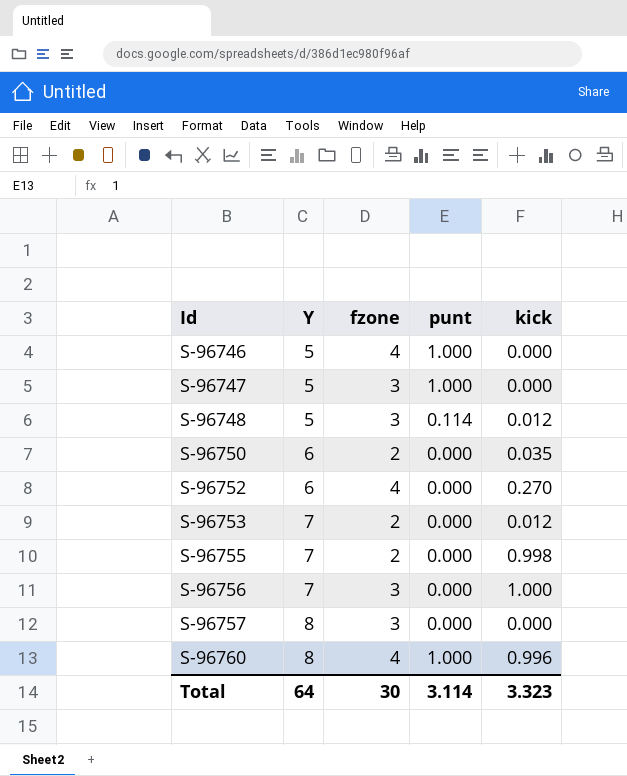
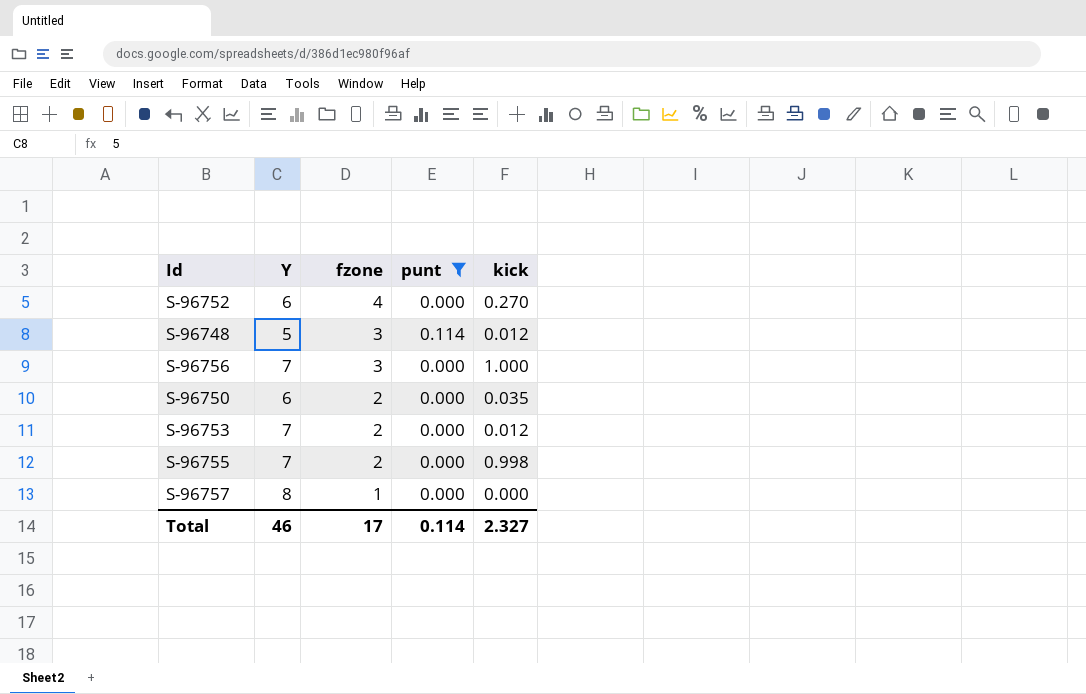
filter: none -> punt != 1.000
row order: Id ascending -> fzone descending
S-96757 | fzone: 3 -> 1
Total | Y: 64 -> 46
Total | fzone: 30 -> 17
Total | punt: 3.114 -> 0.114
Total | kick: 3.323 -> 2.327

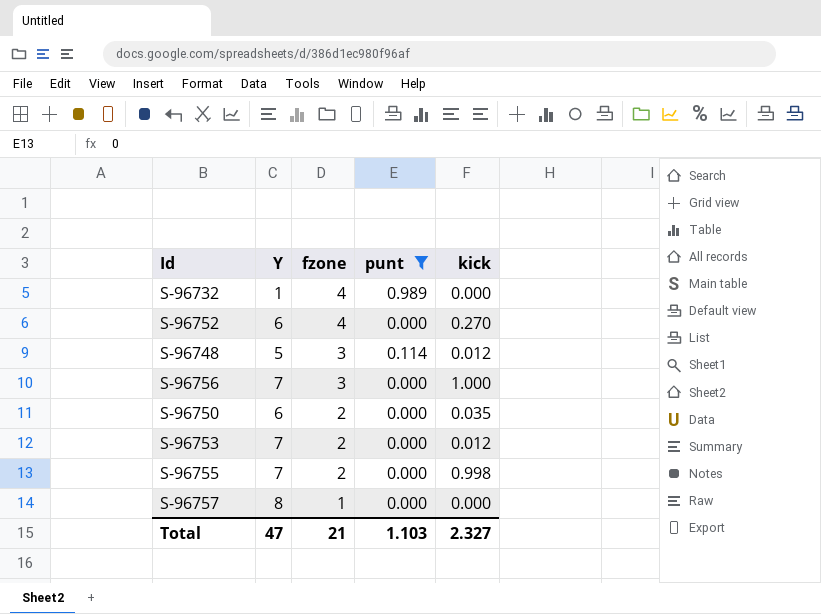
row S-96732: none -> 1 | 4 | 0.989 | 0.000
Total | Y: 46 -> 47
Total | fzone: 17 -> 21
Total | punt: 0.114 -> 1.103

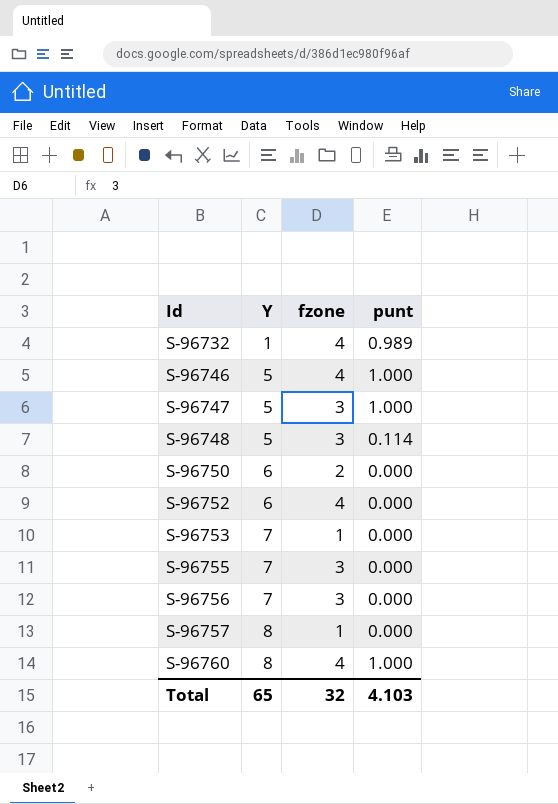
filter: punt != 1.000 -> none
row order: fzone descending -> Id ascending
column kick | position: 5 -> none
S-96753 | fzone: 2 -> 1
S-96755 | fzone: 2 -> 3
Total | Y: 47 -> 65
Total | fzone: 21 -> 32
Total | punt: 1.103 -> 4.103

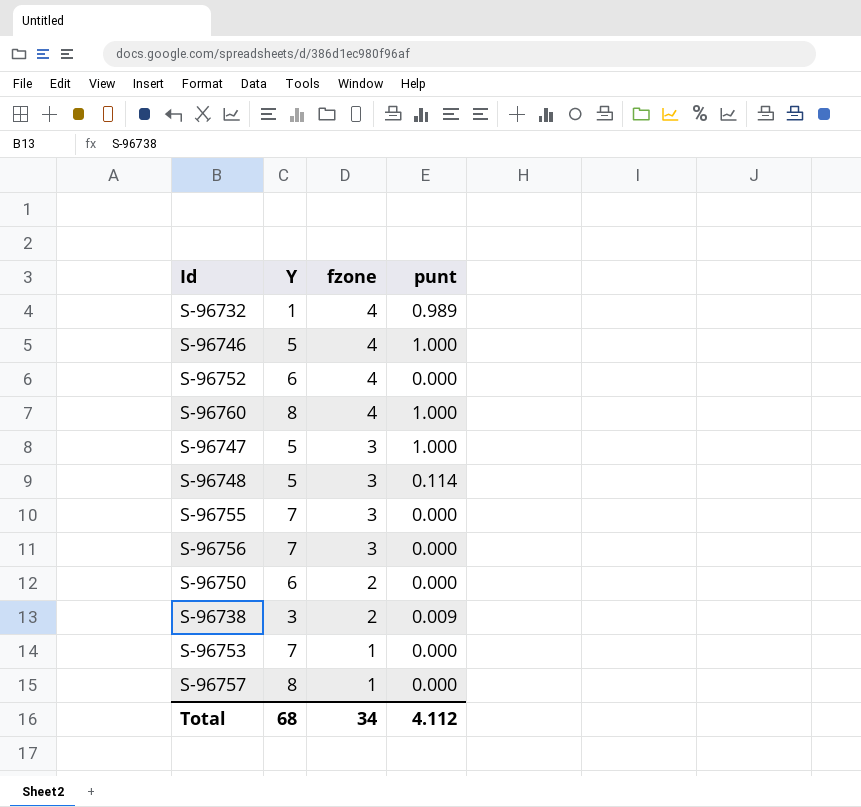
row order: Id ascending -> fzone descending
row S-96738: none -> 3 | 2 | 0.009
Total | Y: 65 -> 68
Total | fzone: 32 -> 34
Total | punt: 4.103 -> 4.112

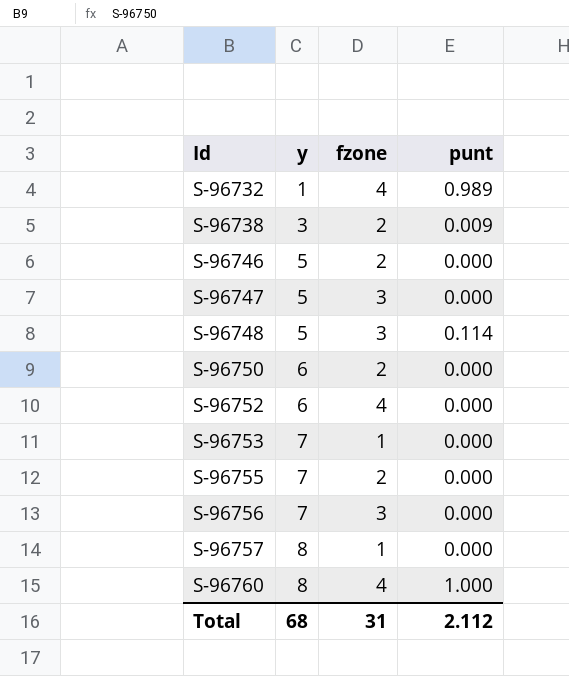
row order: fzone descending -> Id ascending
column name: Y -> y
S-96746 | fzone: 4 -> 2
S-96746 | punt: 1.000 -> 0.000
S-96747 | punt: 1.000 -> 0.000
S-96755 | fzone: 3 -> 2
Total | fzone: 34 -> 31
Total | punt: 4.112 -> 2.112

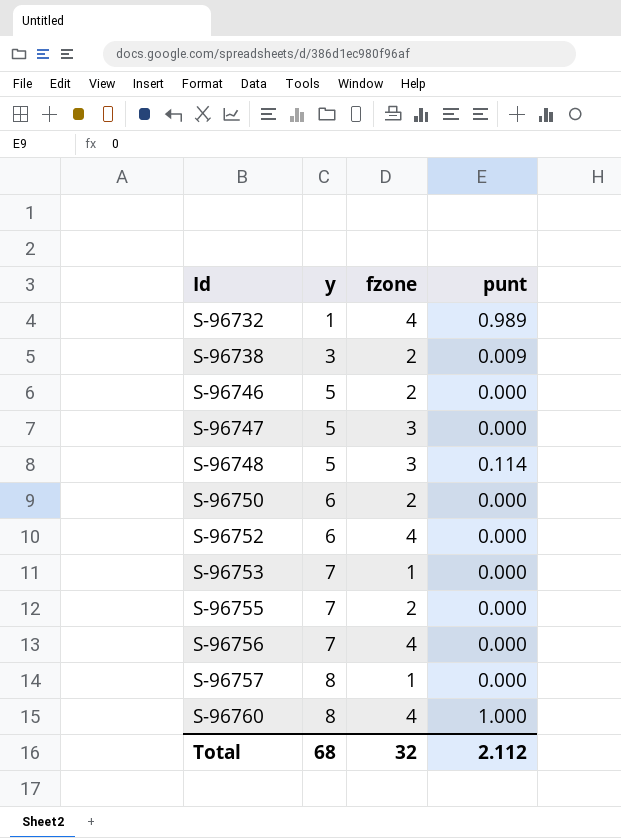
S-96756 | fzone: 3 -> 4
Total | fzone: 31 -> 32

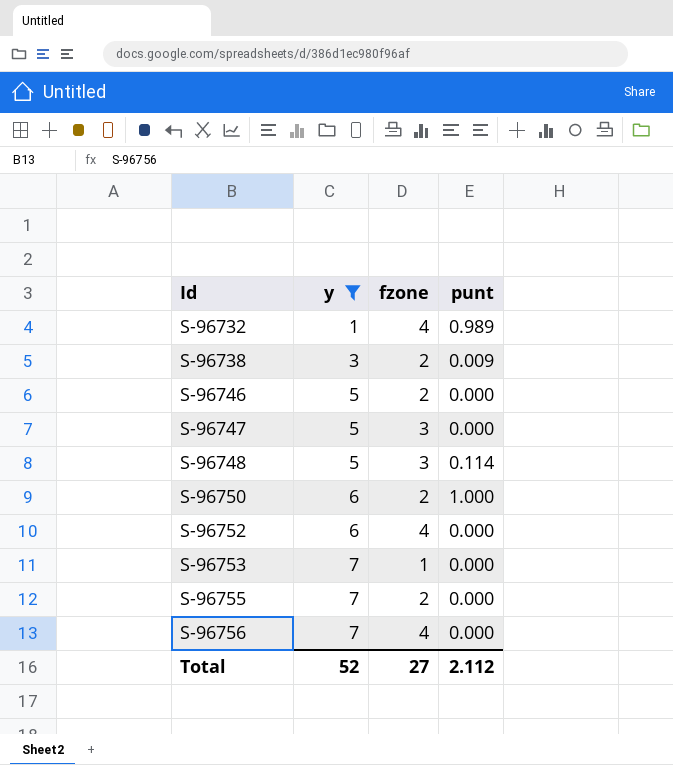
filter: none -> y != 8
S-96750 | punt: 0.000 -> 1.000
Total | y: 68 -> 52
Total | fzone: 32 -> 27

